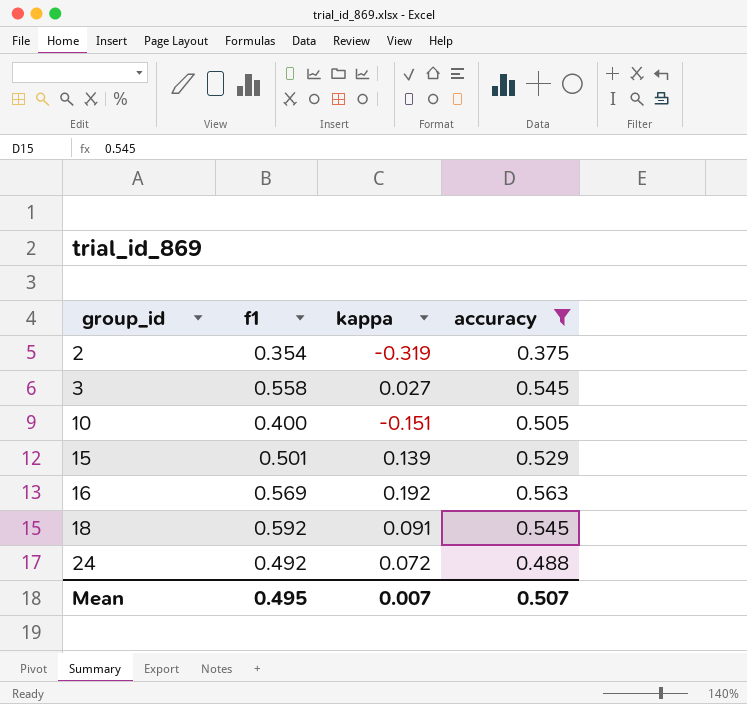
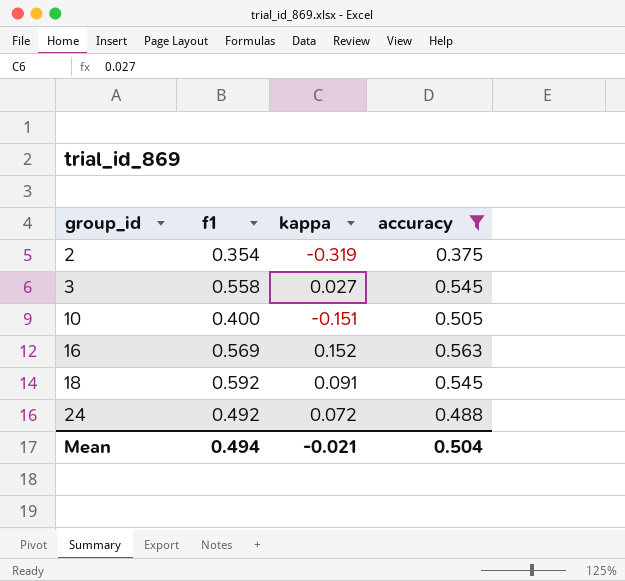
row 15: 0.501 | 0.139 | 0.529 -> none
16 | kappa: 0.192 -> 0.152
Mean | f1: 0.495 -> 0.494
Mean | kappa: 0.007 -> -0.021
Mean | accuracy: 0.507 -> 0.504

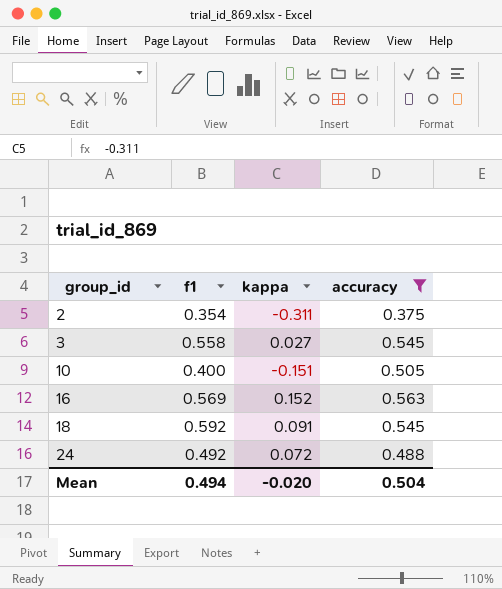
2 | kappa: -0.319 -> -0.311
Mean | kappa: -0.021 -> -0.020

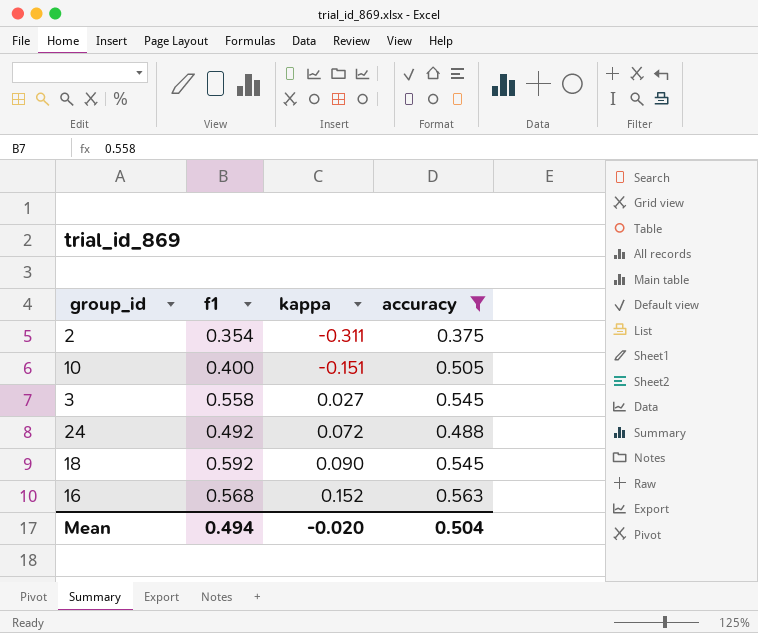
row order: group_id ascending -> kappa ascending
18 | kappa: 0.091 -> 0.090
16 | f1: 0.569 -> 0.568

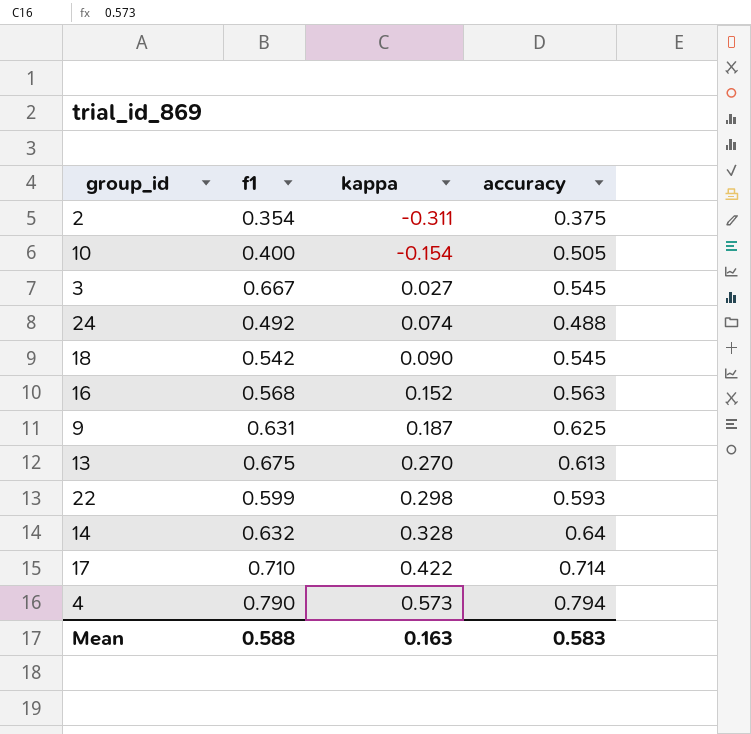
filter: accuracy <= 0.563 -> none
10 | kappa: -0.151 -> -0.154
3 | f1: 0.558 -> 0.667
24 | kappa: 0.072 -> 0.074
18 | f1: 0.592 -> 0.542
Mean | f1: 0.494 -> 0.588
Mean | kappa: -0.020 -> 0.163
Mean | accuracy: 0.504 -> 0.583

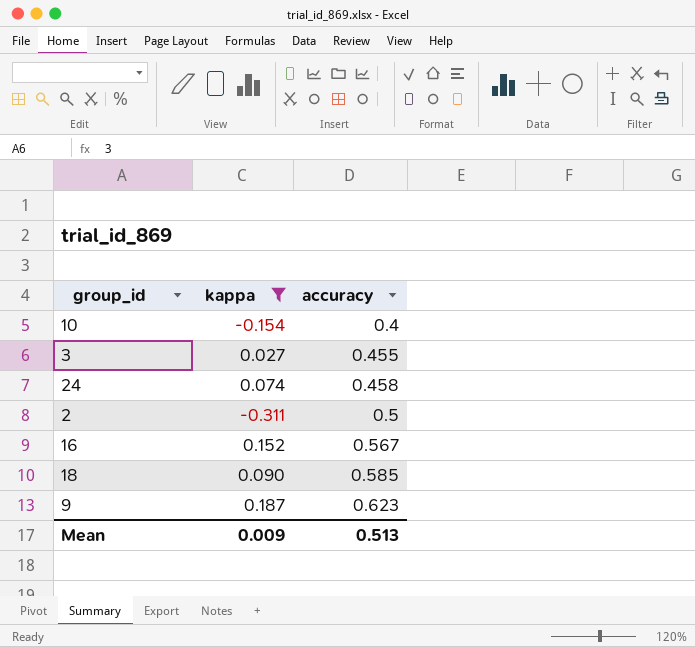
filter: none -> kappa <= 0.187
row order: kappa ascending -> accuracy ascending
column f1 | position: 2 -> none
10 | accuracy: 0.505 -> 0.4
3 | accuracy: 0.545 -> 0.455
24 | accuracy: 0.488 -> 0.458
2 | accuracy: 0.375 -> 0.5
16 | accuracy: 0.563 -> 0.567
18 | accuracy: 0.545 -> 0.585
9 | accuracy: 0.625 -> 0.623
Mean | kappa: 0.163 -> 0.009
Mean | accuracy: 0.583 -> 0.513

